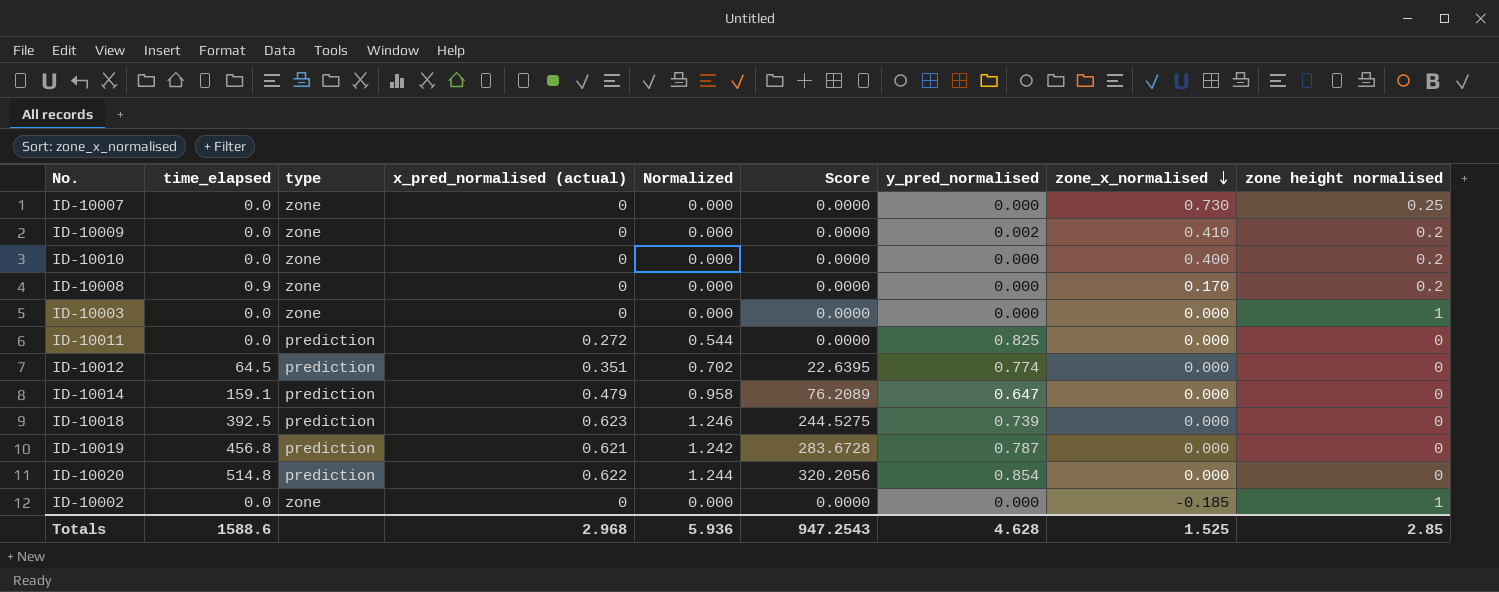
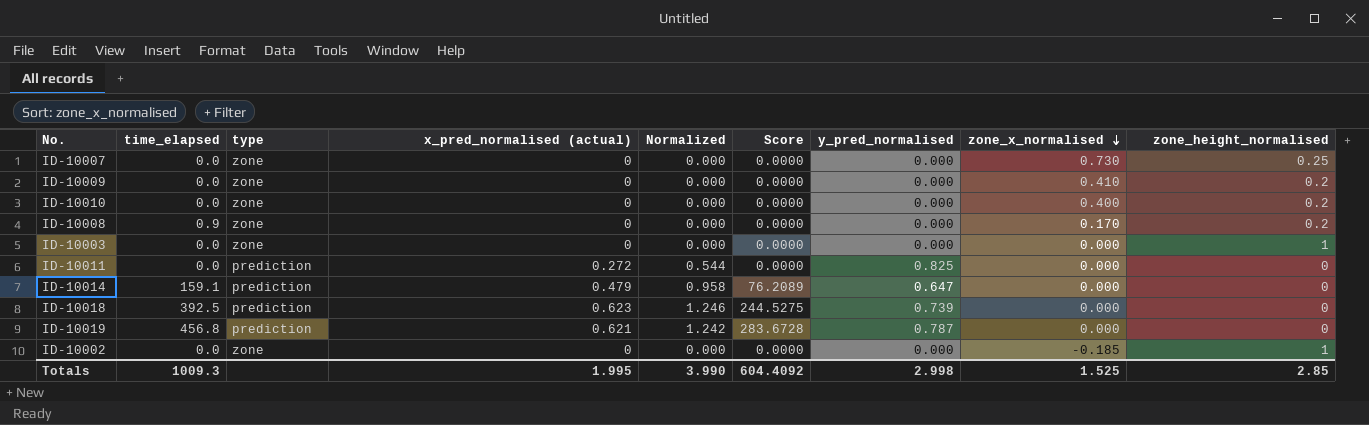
column name: zone height normalised -> zone_height_normalised
row ID-10012: 64.5 | prediction | 0.351 | 0.702 | 22.6395 | 0.774 | 0.000 | 0 -> none
row ID-10020: 514.8 | prediction | 0.622 | 1.244 | 320.2056 | 0.854 | 0.000 | 0 -> none
ID-10009 | y_pred_normalised: 0.002 -> 0.000
Totals | time_elapsed: 1588.6 -> 1009.3
Totals | x_pred_normalised (actual): 2.968 -> 1.995
Totals | Normalized: 5.936 -> 3.990
Totals | Score: 947.2543 -> 604.4092
Totals | y_pred_normalised: 4.628 -> 2.998

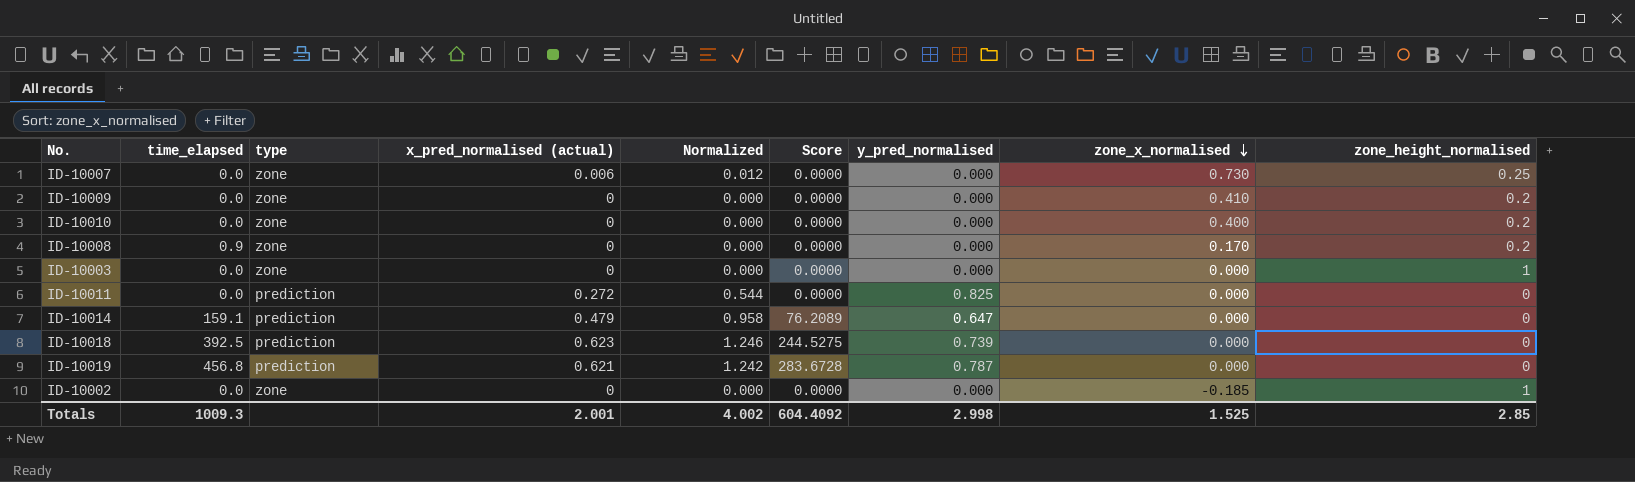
ID-10007 | x_pred_normalised (actual): 0 -> 0.006
ID-10007 | Normalized: 0.000 -> 0.012
Totals | x_pred_normalised (actual): 1.995 -> 2.001
Totals | Normalized: 3.990 -> 4.002

